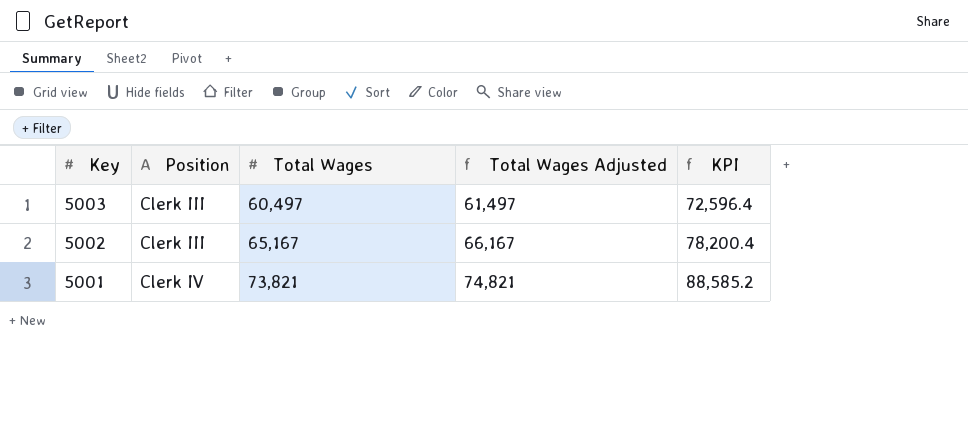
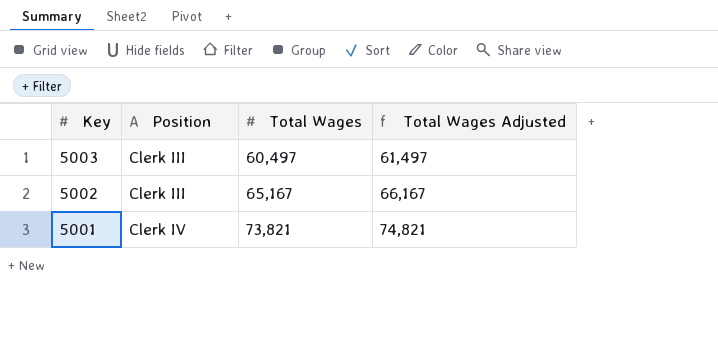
column KPI | formula: [Total Wages] * 1.2 -> none

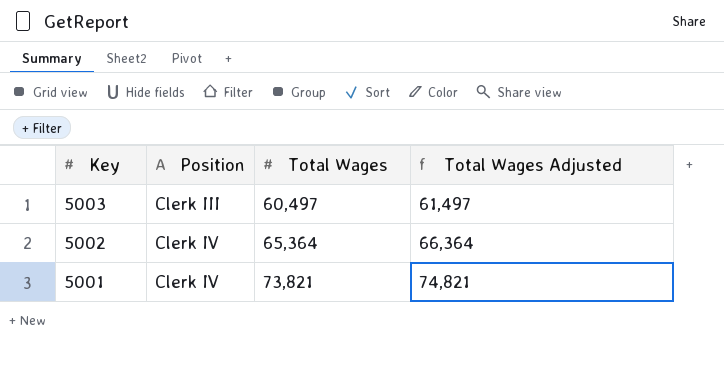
5002 | Position: Clerk III -> Clerk IV
5002 | Total Wages: 65,167 -> 65,364
5002 | Total Wages Adjusted: 66,167 -> 66,364

